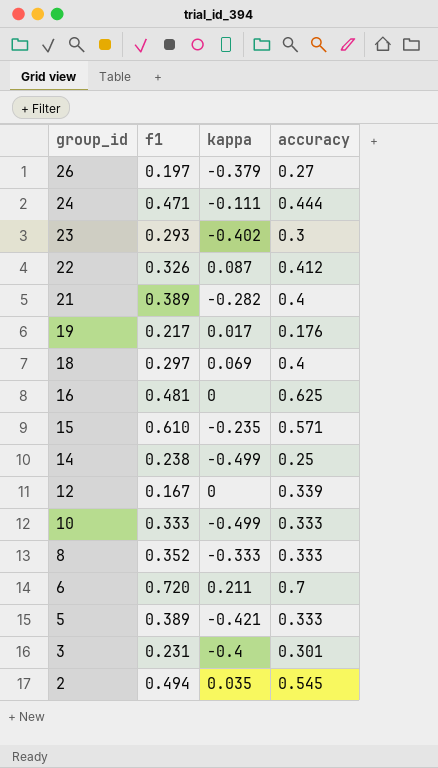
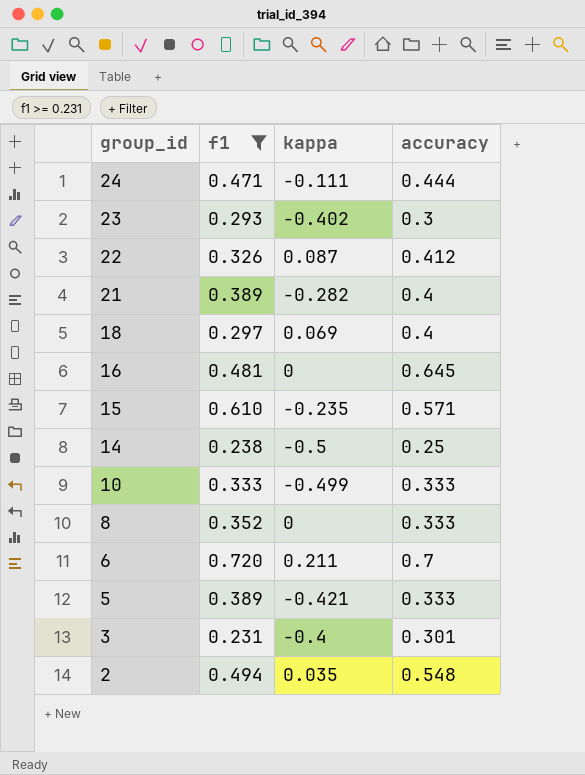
filter: none -> f1 >= 0.231
16 | accuracy: 0.625 -> 0.645
14 | kappa: -0.499 -> -0.5
8 | kappa: -0.333 -> 0
2 | accuracy: 0.545 -> 0.548

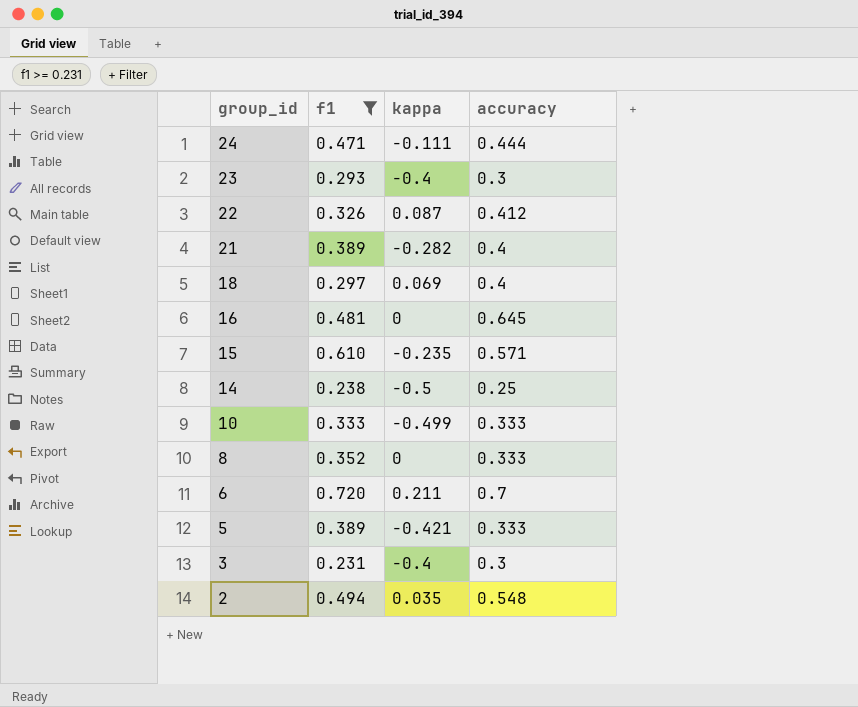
23 | kappa: -0.402 -> -0.4
3 | accuracy: 0.301 -> 0.3

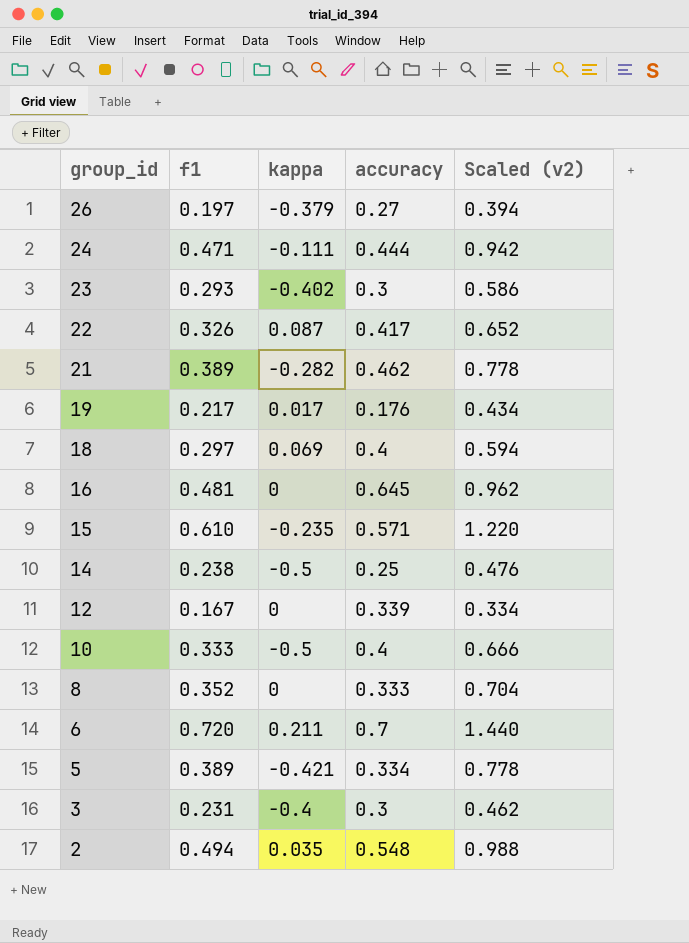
filter: f1 >= 0.231 -> none
column Scaled (v2) | formula: none -> [f1] * 2
23 | kappa: -0.4 -> -0.402
22 | accuracy: 0.412 -> 0.417
21 | accuracy: 0.4 -> 0.462
10 | kappa: -0.499 -> -0.5
10 | accuracy: 0.333 -> 0.4
5 | accuracy: 0.333 -> 0.334

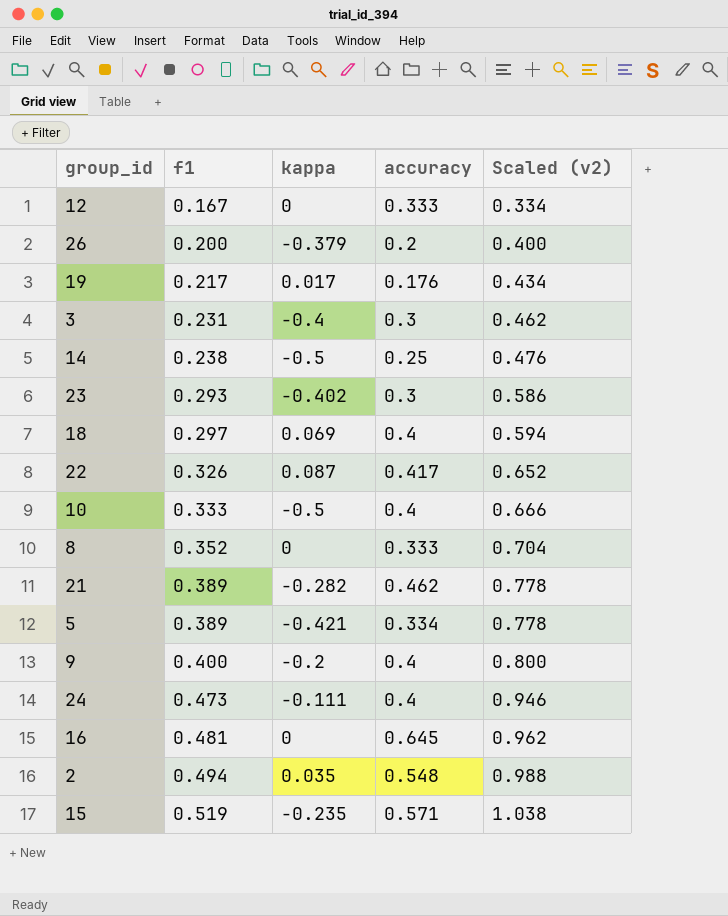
row order: group_id descending -> f1 ascending
row 6: 0.720 | 0.211 | 0.7 | 1.440 -> none
12 | accuracy: 0.339 -> 0.333
26 | f1: 0.197 -> 0.200
26 | accuracy: 0.27 -> 0.2
26 | Scaled (v2): 0.394 -> 0.400
row 9: none -> 0.400 | -0.2 | 0.4 | 0.800
24 | f1: 0.471 -> 0.473
24 | accuracy: 0.444 -> 0.4
24 | Scaled (v2): 0.942 -> 0.946
15 | f1: 0.610 -> 0.519
15 | Scaled (v2): 1.220 -> 1.038

